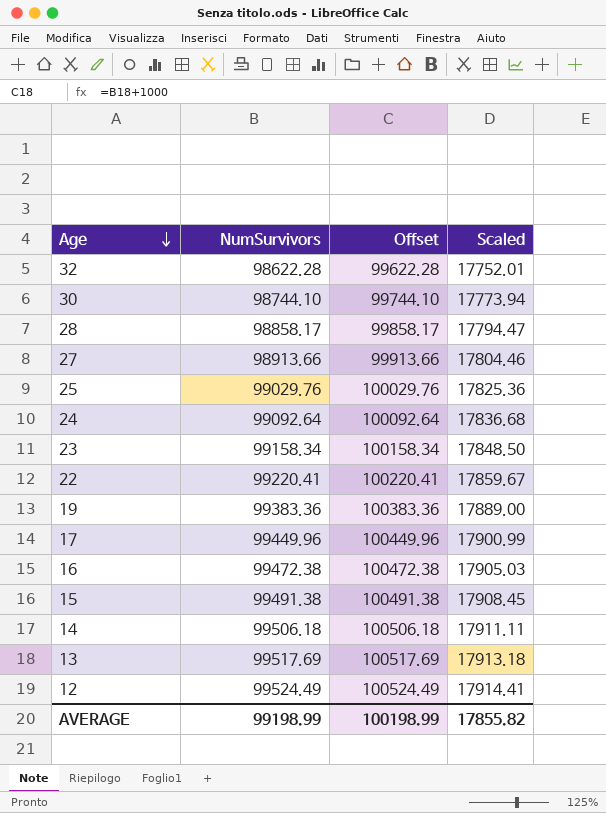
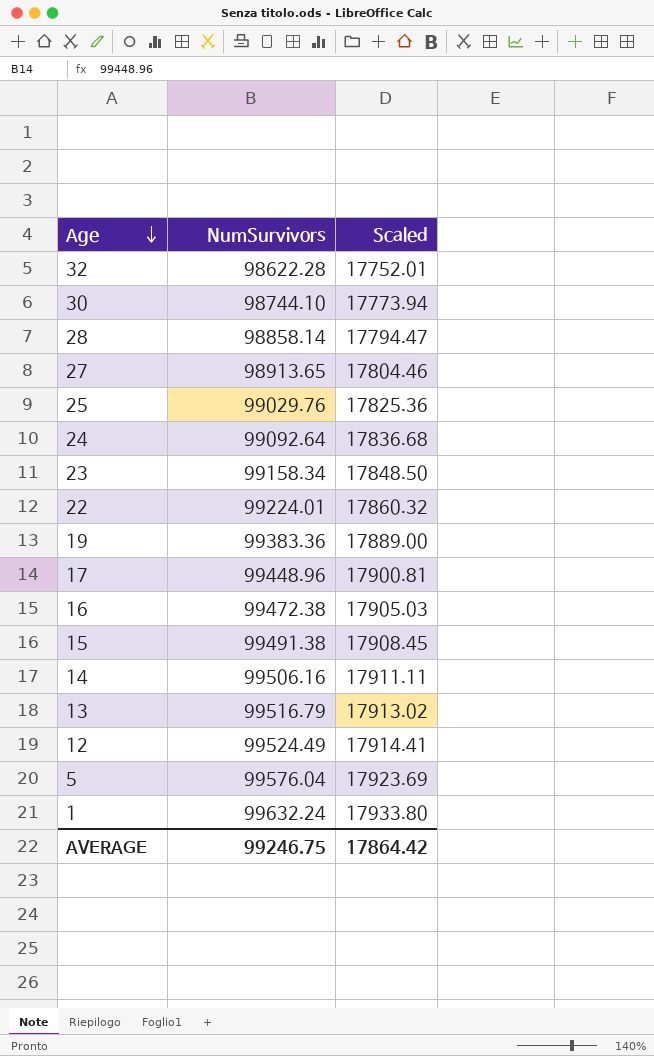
column Offset | formula: [NumSurvivors] + 1000 -> none
28 | NumSurvivors: 98858.17 -> 98858.14
27 | NumSurvivors: 98913.66 -> 98913.65
22 | NumSurvivors: 99220.41 -> 99224.01
22 | Scaled: 17859.67 -> 17860.32
17 | NumSurvivors: 99449.96 -> 99448.96
17 | Scaled: 17900.99 -> 17900.81
14 | NumSurvivors: 99506.18 -> 99506.16
13 | NumSurvivors: 99517.69 -> 99516.79
13 | Scaled: 17913.18 -> 17913.02
row 5: none -> 99576.04 | 17923.69
row 1: none -> 99632.24 | 17933.80
AVERAGE | NumSurvivors: 99198.99 -> 99246.75
AVERAGE | Scaled: 17855.82 -> 17864.42

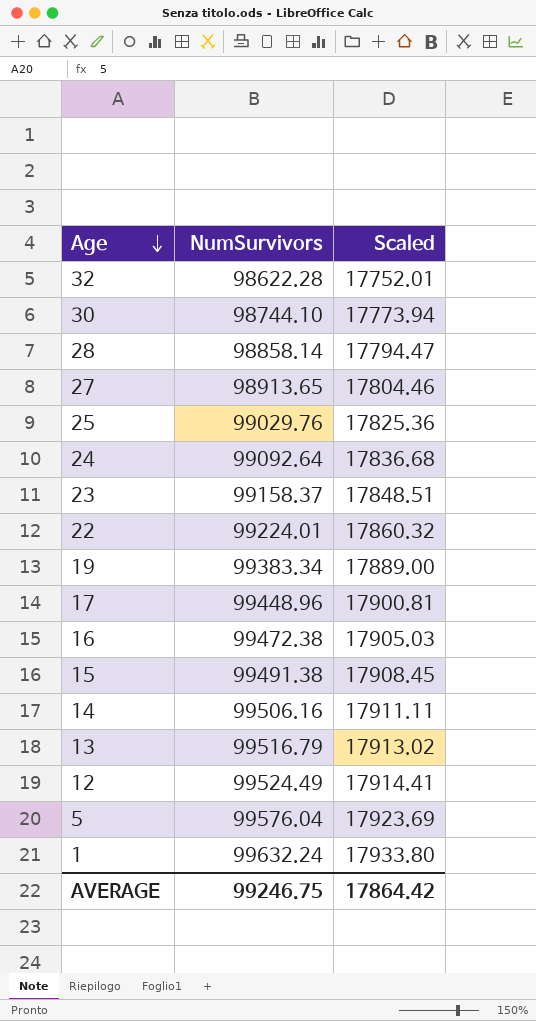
23 | NumSurvivors: 99158.34 -> 99158.37
23 | Scaled: 17848.50 -> 17848.51
19 | NumSurvivors: 99383.36 -> 99383.34

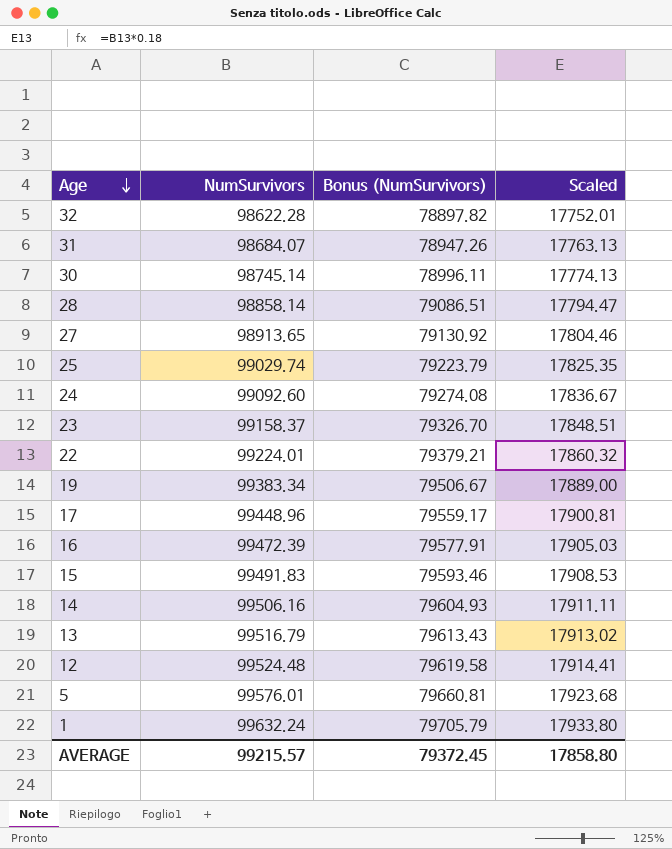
column Bonus (NumSurvivors) | formula: none -> [NumSurvivors] * 0.8
row 31: none -> 98684.07 | 78947.26 | 17763.13
30 | NumSurvivors: 98744.10 -> 98745.14
30 | Scaled: 17773.94 -> 17774.13
25 | NumSurvivors: 99029.76 -> 99029.74
25 | Scaled: 17825.36 -> 17825.35
24 | NumSurvivors: 99092.64 -> 99092.60
24 | Scaled: 17836.68 -> 17836.67
16 | NumSurvivors: 99472.38 -> 99472.39
15 | NumSurvivors: 99491.38 -> 99491.83
15 | Scaled: 17908.45 -> 17908.53
12 | NumSurvivors: 99524.49 -> 99524.48
5 | NumSurvivors: 99576.04 -> 99576.01
5 | Scaled: 17923.69 -> 17923.68
AVERAGE | NumSurvivors: 99246.75 -> 99215.57
AVERAGE | Scaled: 17864.42 -> 17858.80

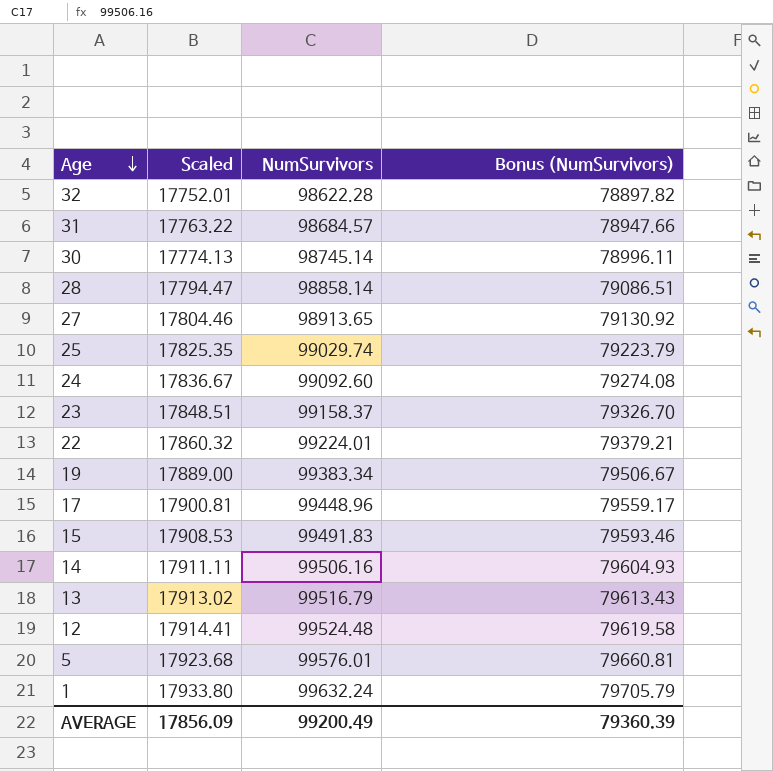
column Scaled | position: 4 -> 2
row 16: 99472.39 | 79577.91 | 17905.03 -> none
31 | Scaled: 17763.13 -> 17763.22
31 | NumSurvivors: 98684.07 -> 98684.57
31 | Bonus (NumSurvivors): 78947.26 -> 78947.66
AVERAGE | Scaled: 17858.80 -> 17856.09
AVERAGE | NumSurvivors: 99215.57 -> 99200.49
AVERAGE | Bonus (NumSurvivors): 79372.45 -> 79360.39

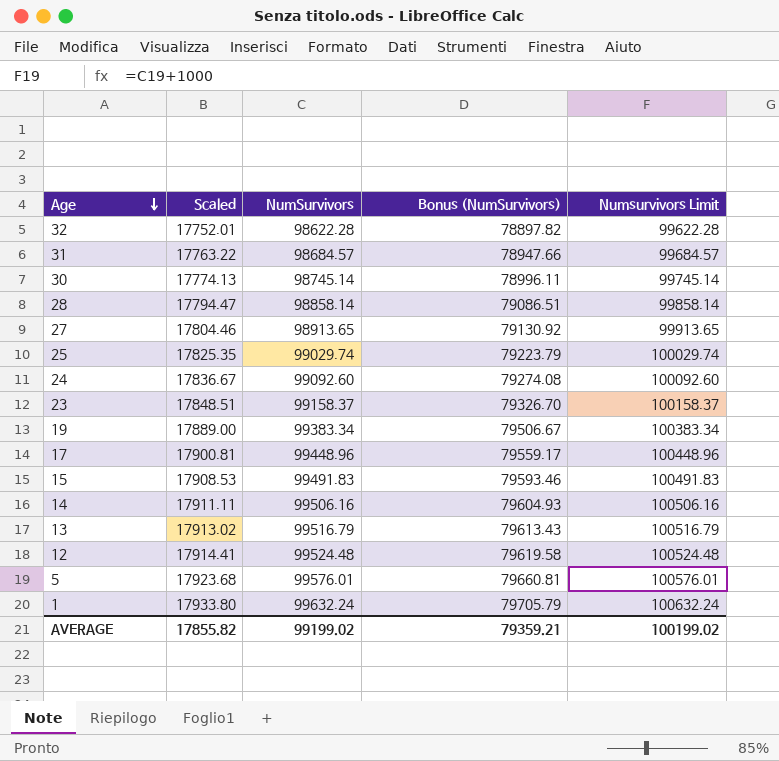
column Numsurvivors Limit | formula: none -> [NumSurvivors] + 1000
row 22: 17860.32 | 99224.01 | 79379.21 -> none
AVERAGE | Scaled: 17856.09 -> 17855.82
AVERAGE | NumSurvivors: 99200.49 -> 99199.02
AVERAGE | Bonus (NumSurvivors): 79360.39 -> 79359.21

